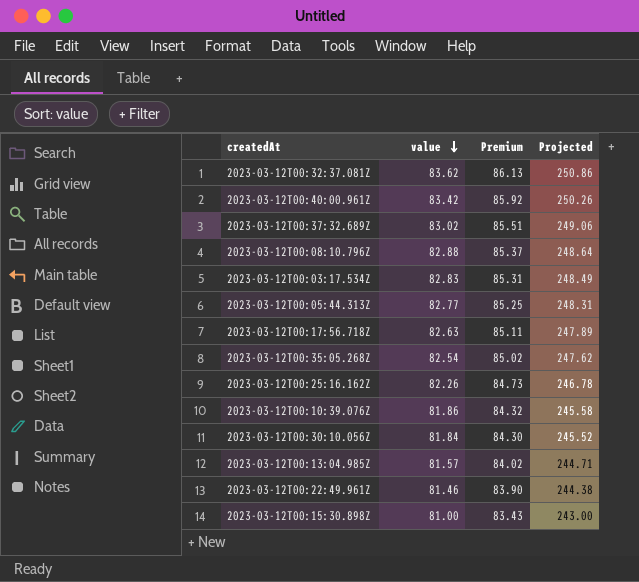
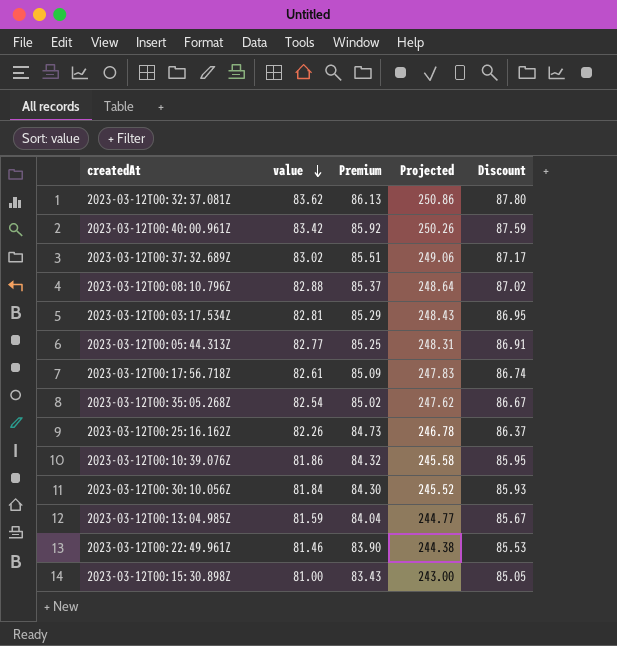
column Discount | formula: none -> [value] * 1.05
2023-03-12T00:03:17.534Z | value: 82.83 -> 82.81
2023-03-12T00:03:17.534Z | Premium: 85.31 -> 85.29
2023-03-12T00:03:17.534Z | Projected: 248.49 -> 248.43
2023-03-12T00:17:56.718Z | value: 82.63 -> 82.61
2023-03-12T00:17:56.718Z | Premium: 85.11 -> 85.09
2023-03-12T00:17:56.718Z | Projected: 247.89 -> 247.83
2023-03-12T00:13:04.985Z | value: 81.57 -> 81.59
2023-03-12T00:13:04.985Z | Premium: 84.02 -> 84.04
2023-03-12T00:13:04.985Z | Projected: 244.71 -> 244.77

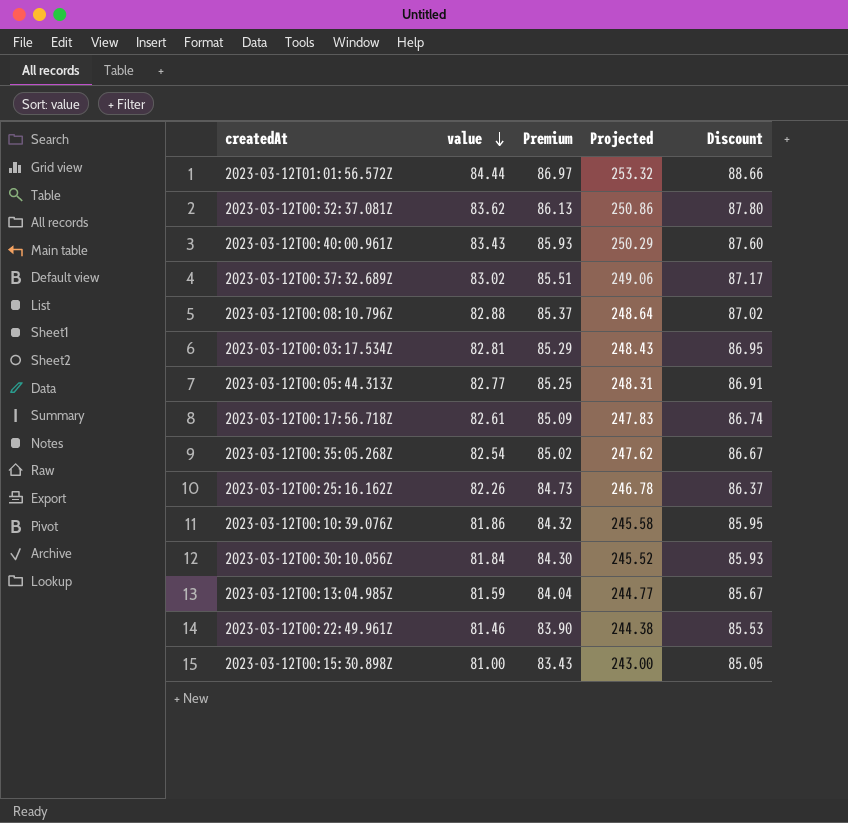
row 2023-03-12T01:01:56.572Z: none -> 84.44 | 86.97 | 253.32 | 88.66
2023-03-12T00:40:00.961Z | value: 83.42 -> 83.43
2023-03-12T00:40:00.961Z | Premium: 85.92 -> 85.93
2023-03-12T00:40:00.961Z | Projected: 250.26 -> 250.29
2023-03-12T00:40:00.961Z | Discount: 87.59 -> 87.60

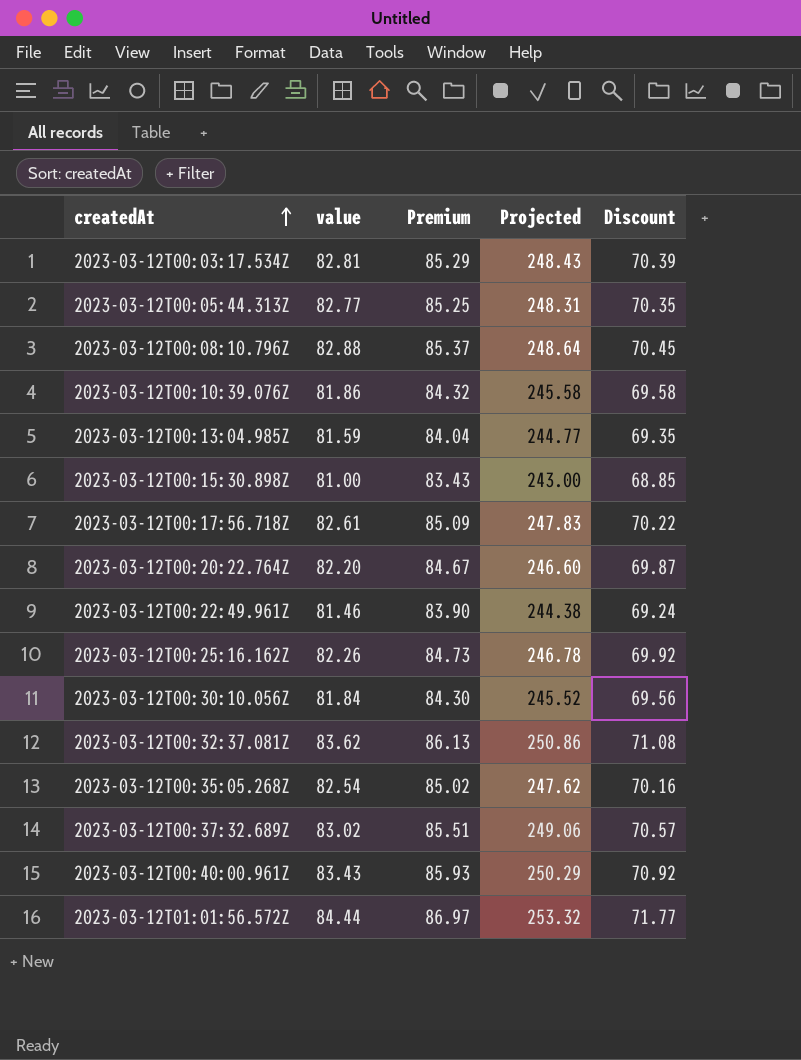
row order: value descending -> createdAt ascending
column Discount | formula: [value] * 1.05 -> [value] * 0.85
row 2023-03-12T00:20:22.764Z: none -> 82.20 | 84.67 | 246.60 | 69.87

